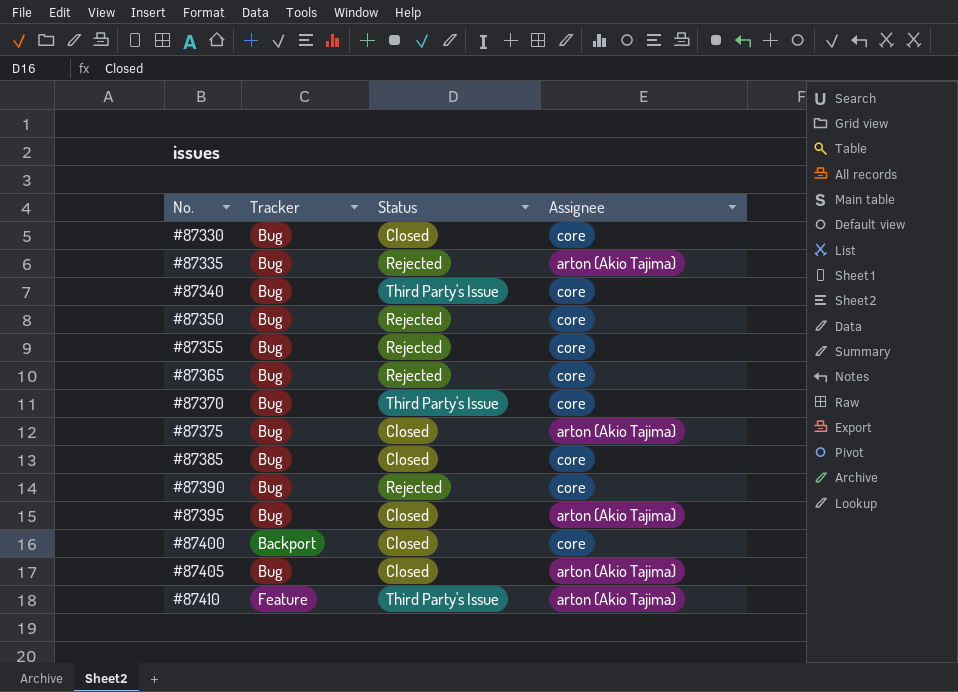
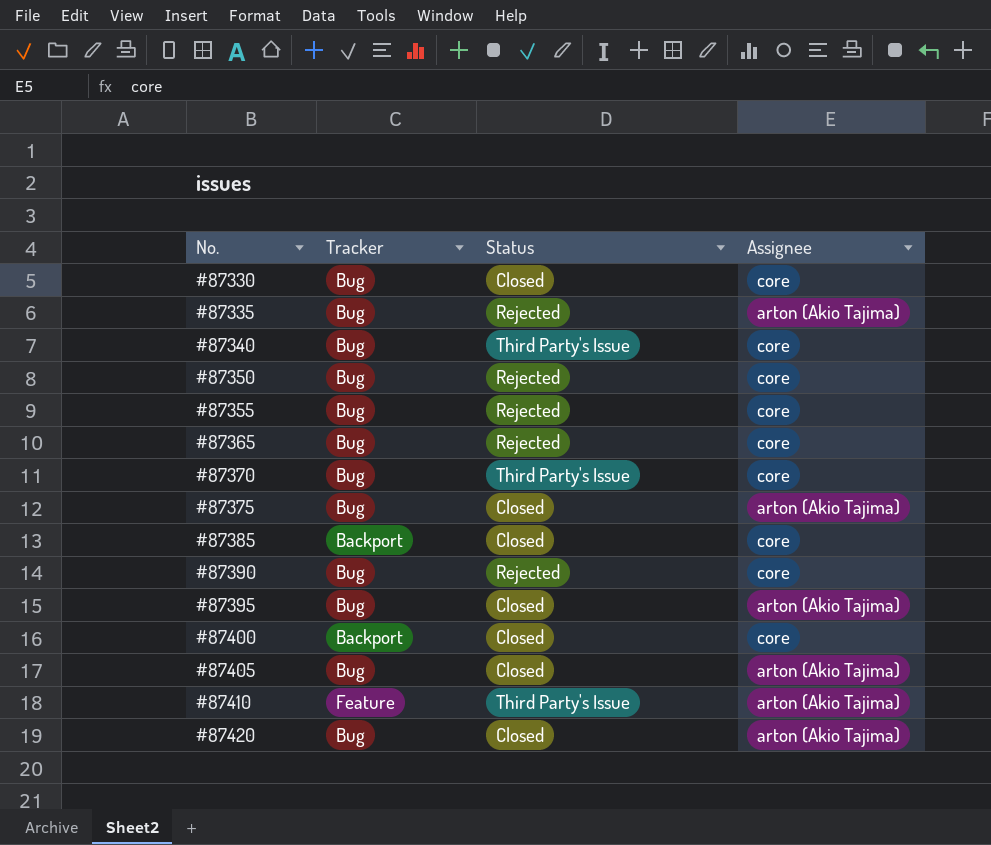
#87385 | Tracker: Bug -> Backport
row #87420: none -> Bug | Closed | arton (Akio Tajima)

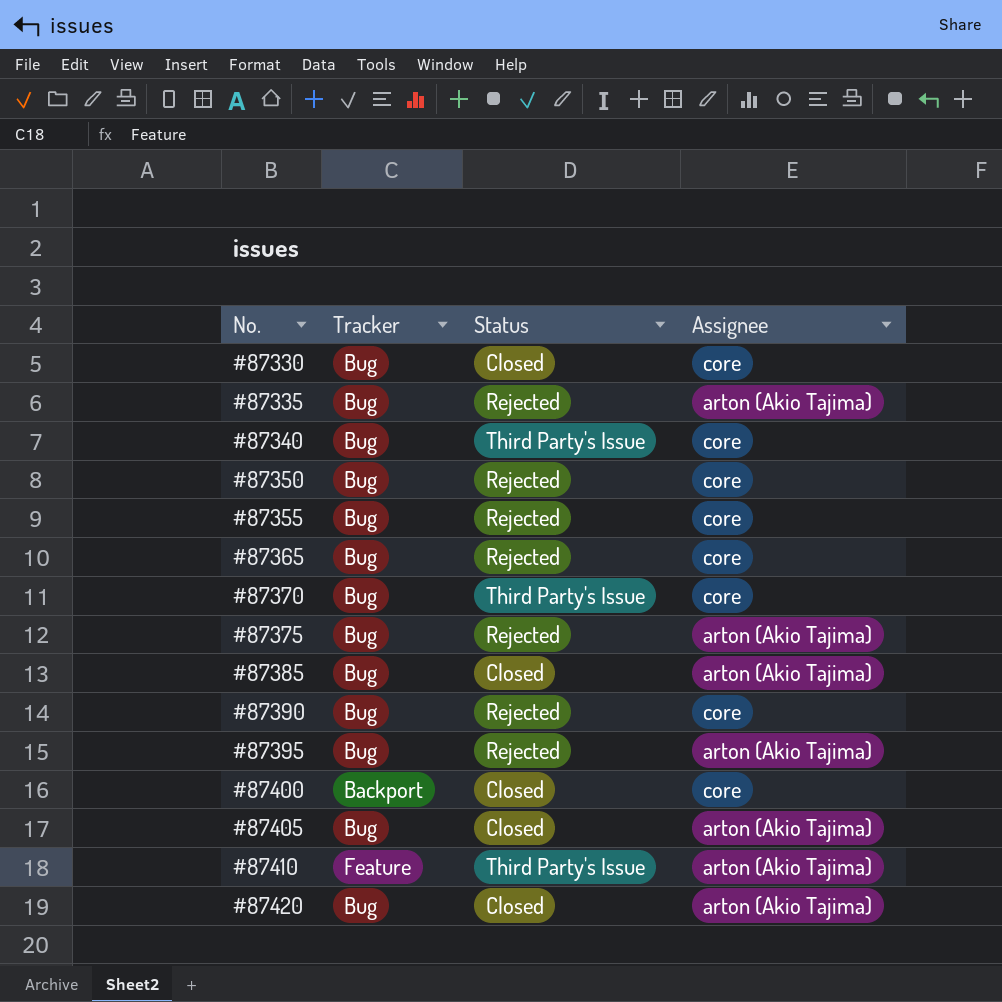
#87375 | Status: Closed -> Rejected
#87385 | Tracker: Backport -> Bug
#87385 | Assignee: core -> arton (Akio Tajima)
#87395 | Status: Closed -> Rejected

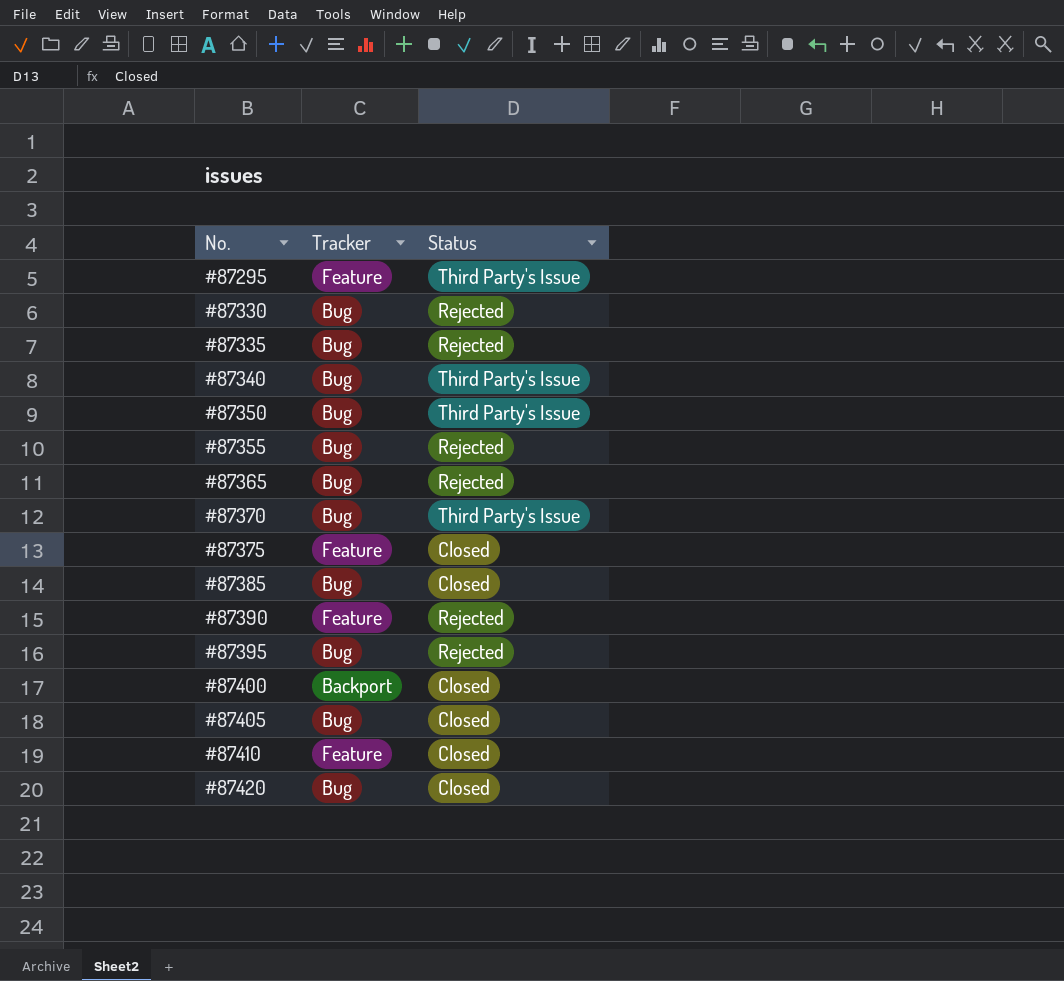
column Assignee | position: 4 -> none
row #87295: none -> Feature | Third Party's Issue
#87330 | Status: Closed -> Rejected
#87350 | Status: Rejected -> Third Party's Issue
#87375 | Tracker: Bug -> Feature
#87375 | Status: Rejected -> Closed
#87390 | Tracker: Bug -> Feature
#87410 | Status: Third Party's Issue -> Closed

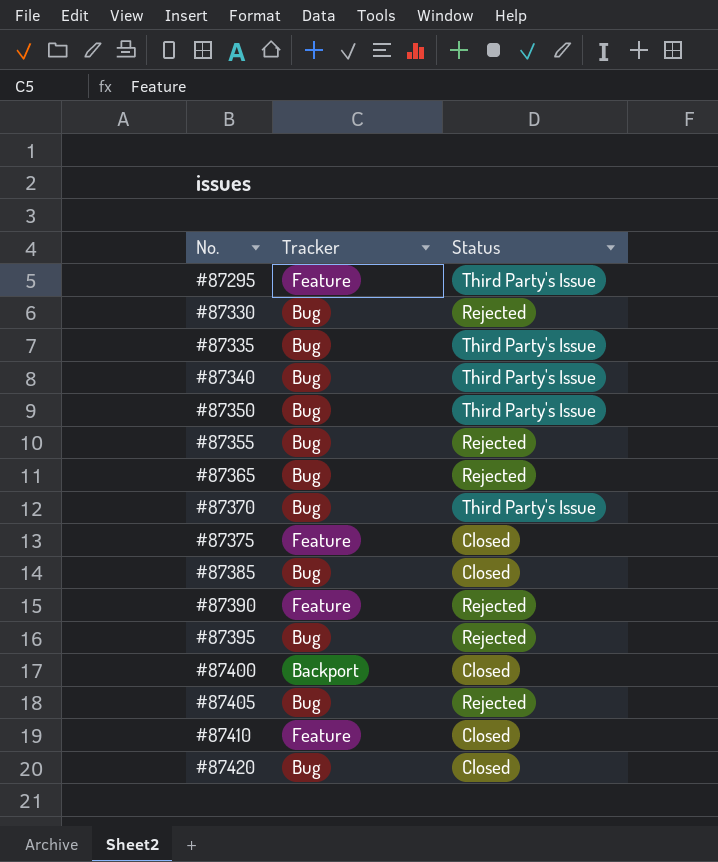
#87335 | Status: Rejected -> Third Party's Issue
#87405 | Status: Closed -> Rejected

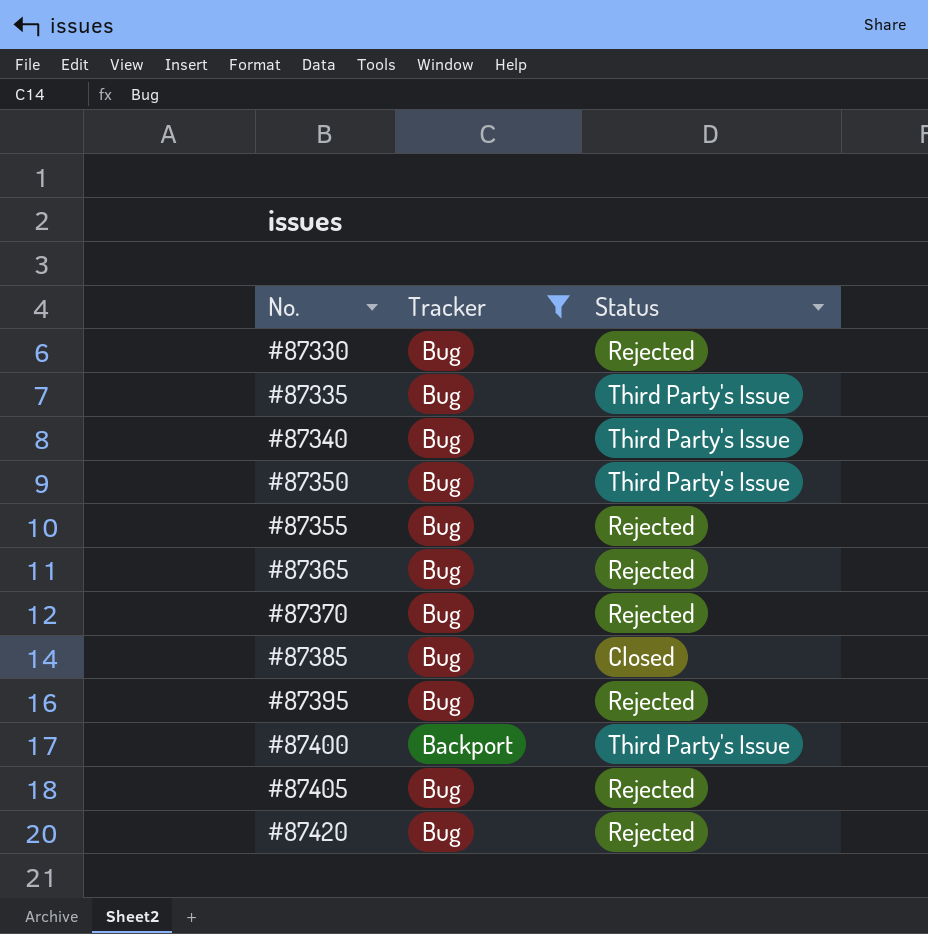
filter: none -> Tracker != Feature
#87370 | Status: Third Party's Issue -> Rejected
#87400 | Status: Closed -> Third Party's Issue
#87420 | Status: Closed -> Rejected

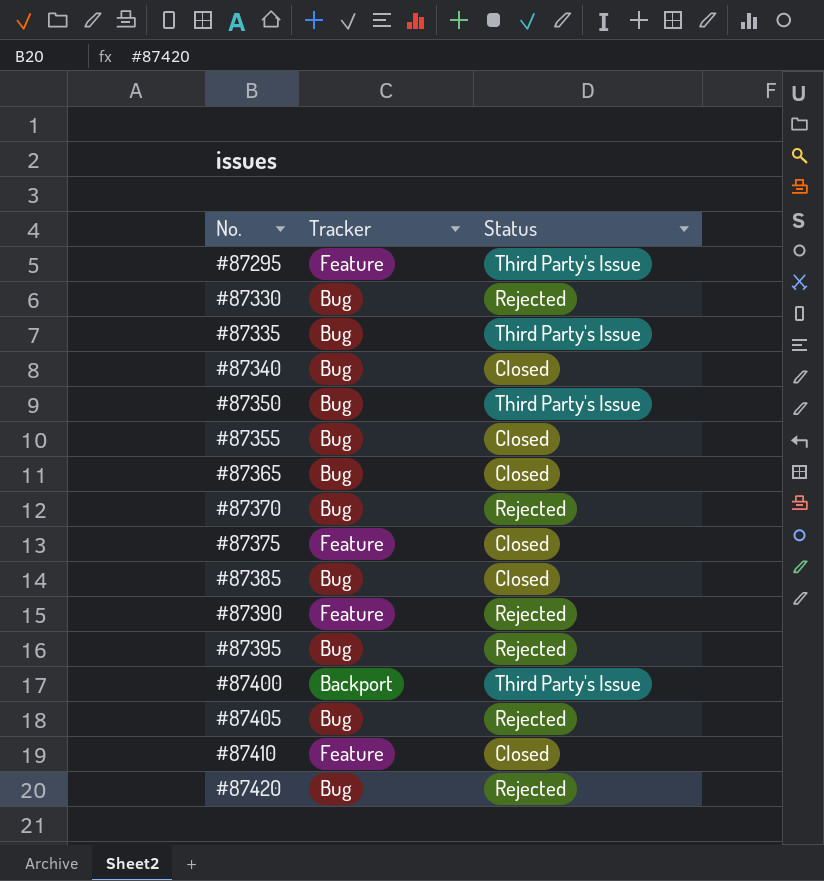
filter: Tracker != Feature -> none
#87340 | Status: Third Party's Issue -> Closed
#87355 | Status: Rejected -> Closed
#87365 | Status: Rejected -> Closed

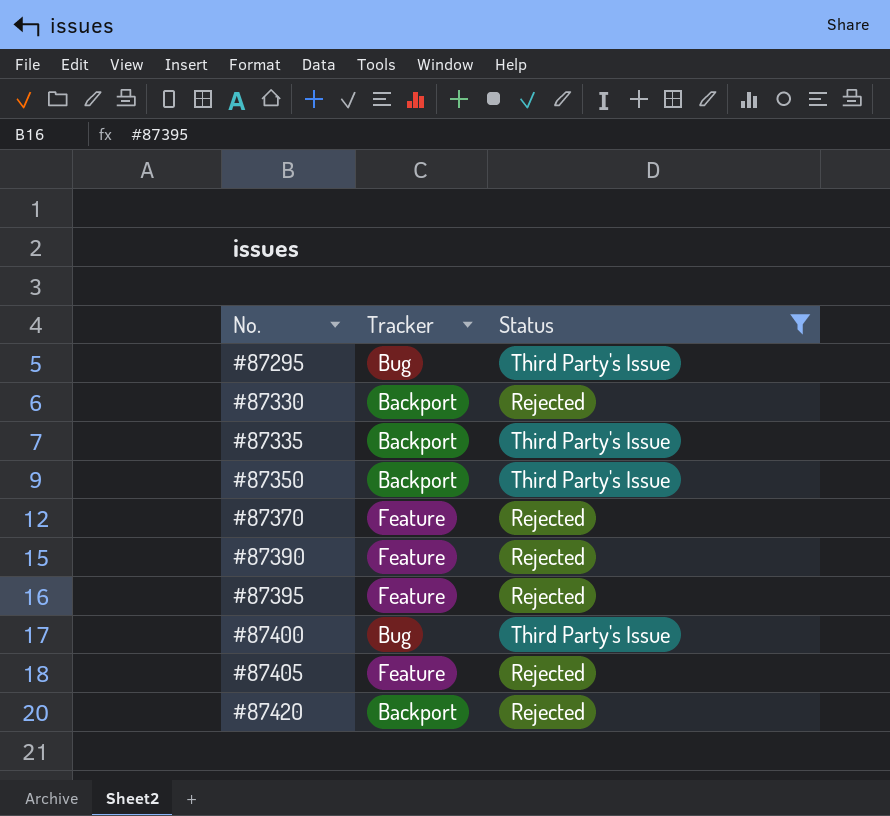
filter: none -> Status != Closed
#87295 | Tracker: Feature -> Bug
#87330 | Tracker: Bug -> Backport
#87335 | Tracker: Bug -> Backport
#87350 | Tracker: Bug -> Backport
#87370 | Tracker: Bug -> Feature
#87395 | Tracker: Bug -> Feature
#87400 | Tracker: Backport -> Bug
#87405 | Tracker: Bug -> Feature
#87420 | Tracker: Bug -> Backport

